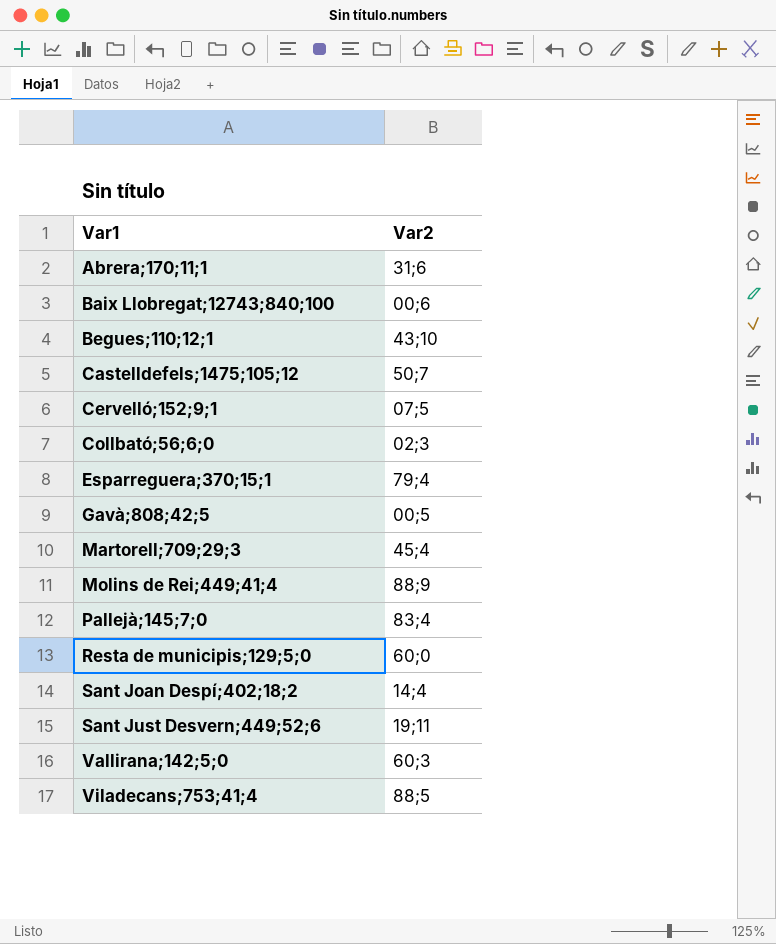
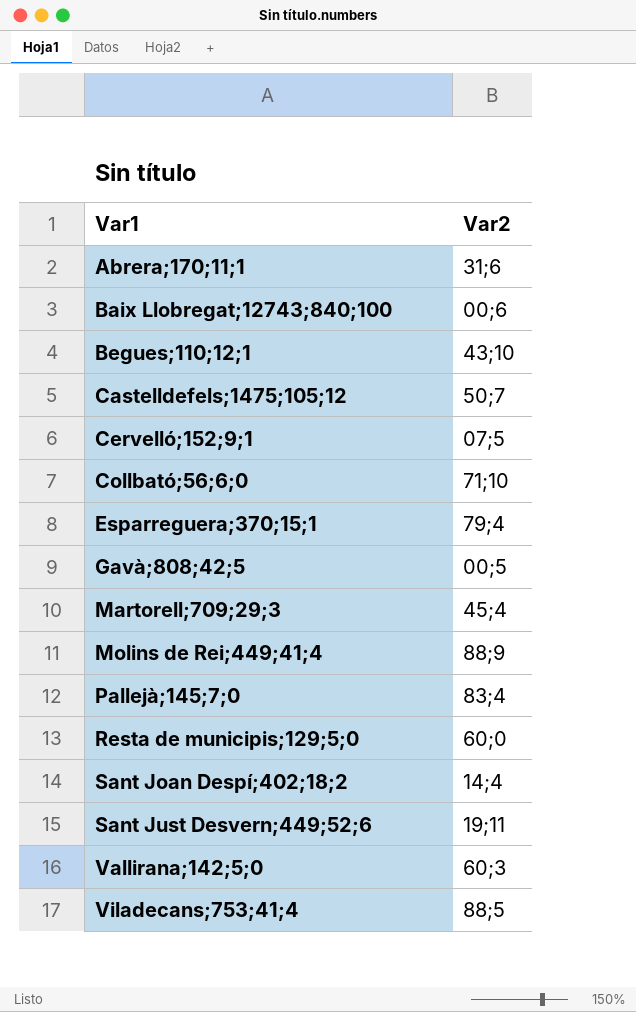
Collbató;56;6;0 | Var2: 02;3 -> 71;10

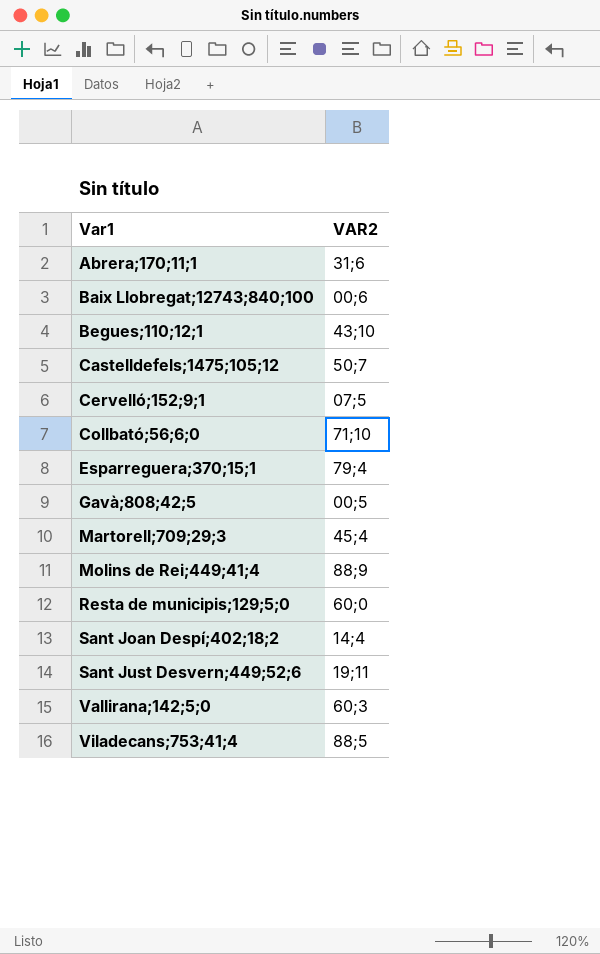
column name: Var2 -> VAR2
row Pallejà;145;7;0: 83;4 -> none

